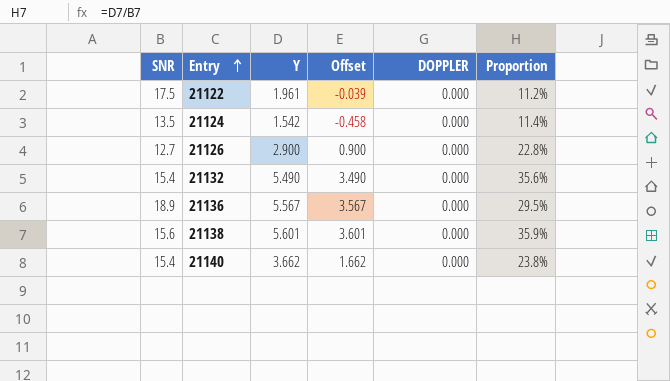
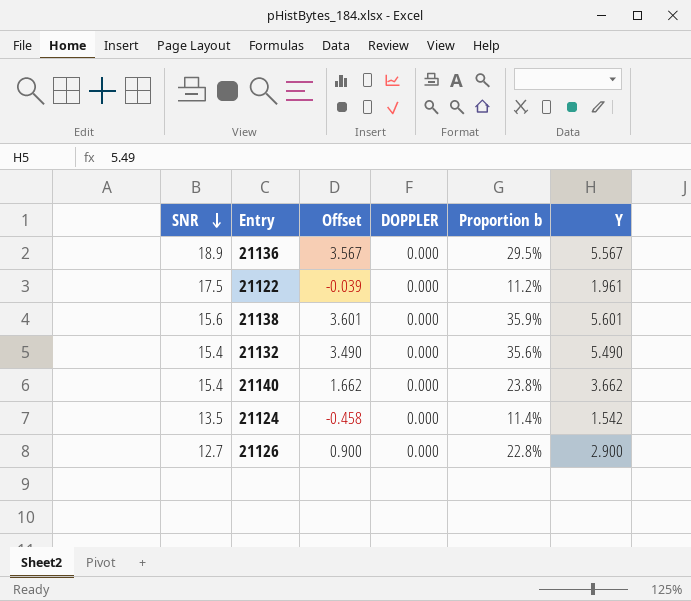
row order: Entry ascending -> SNR descending
column name: Proportion -> Proportion b
column Y | position: 3 -> 6

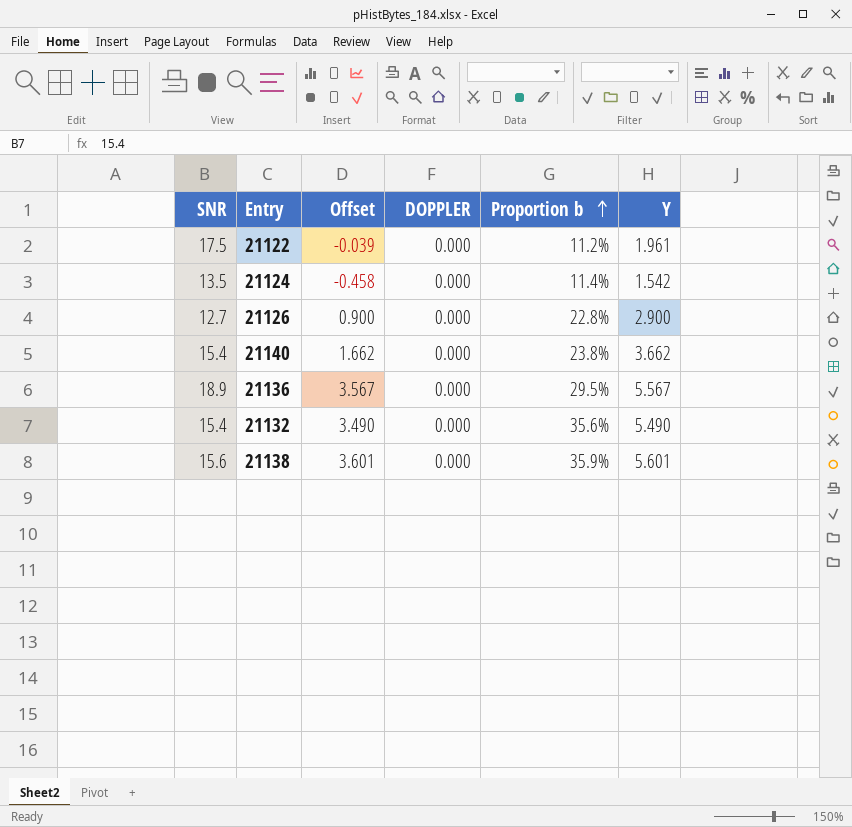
row order: SNR descending -> Proportion b ascending

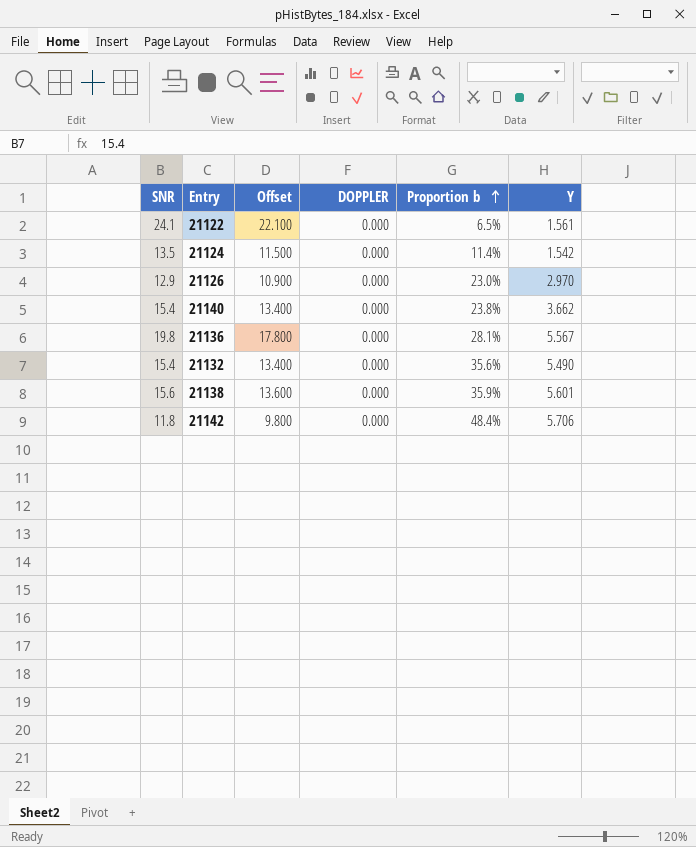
column Offset | formula: [Y] - 2 -> [SNR] - 2
21122 | SNR: 17.5 -> 24.1
21122 | Proportion b: 11.2% -> 6.5%
21122 | Y: 1.961 -> 1.561
21126 | SNR: 12.7 -> 12.9
21126 | Proportion b: 22.8% -> 23.0%
21126 | Y: 2.900 -> 2.970
21136 | SNR: 18.9 -> 19.8
21136 | Proportion b: 29.5% -> 28.1%
row 21142: none -> 11.8 | 9.800 | 0.000 | 48.4% | 5.706

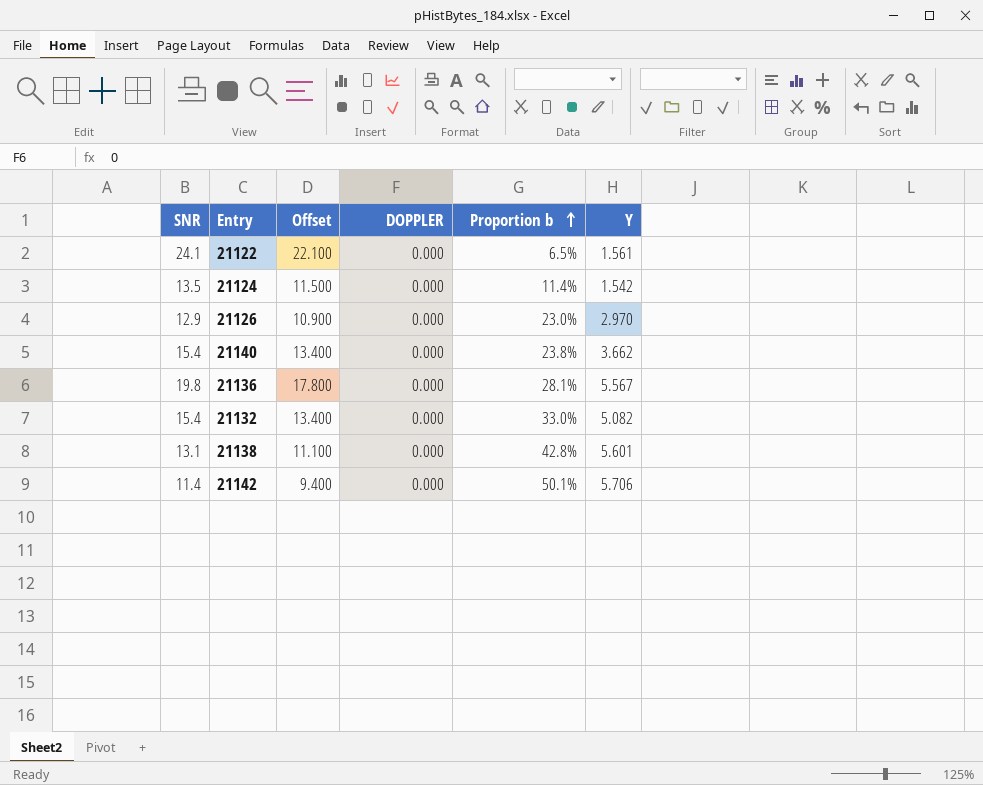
21132 | Proportion b: 35.6% -> 33.0%
21132 | Y: 5.490 -> 5.082
21138 | SNR: 15.6 -> 13.1
21138 | Offset: 13.600 -> 11.100
21138 | Proportion b: 35.9% -> 42.8%
21142 | SNR: 11.8 -> 11.4
21142 | Offset: 9.800 -> 9.400
21142 | Proportion b: 48.4% -> 50.1%

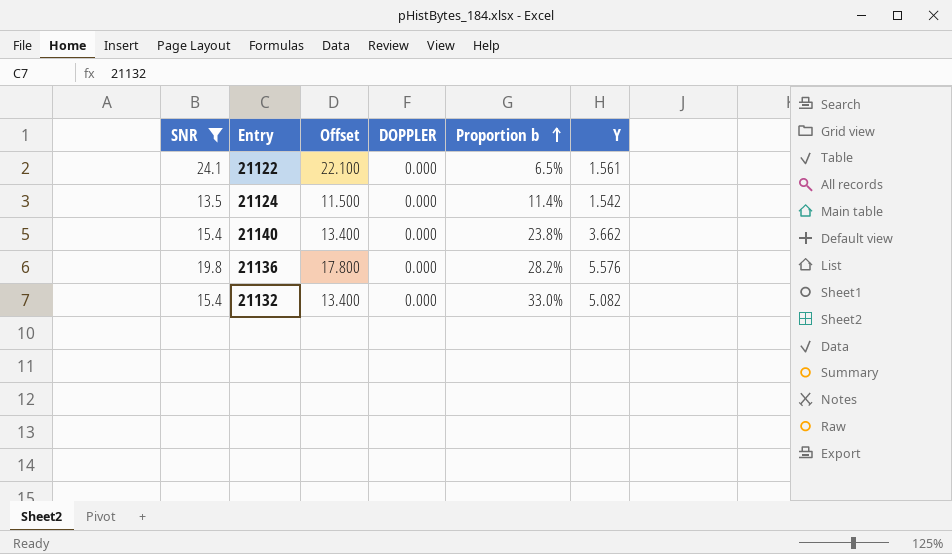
filter: none -> SNR >= 13.5
21136 | Proportion b: 28.1% -> 28.2%
21136 | Y: 5.567 -> 5.576

